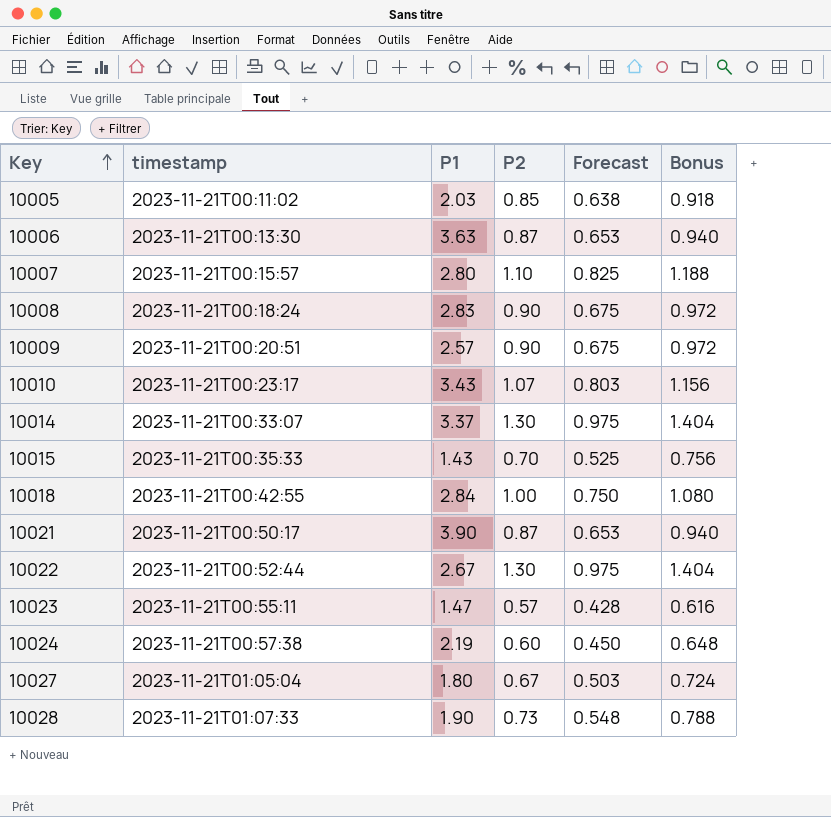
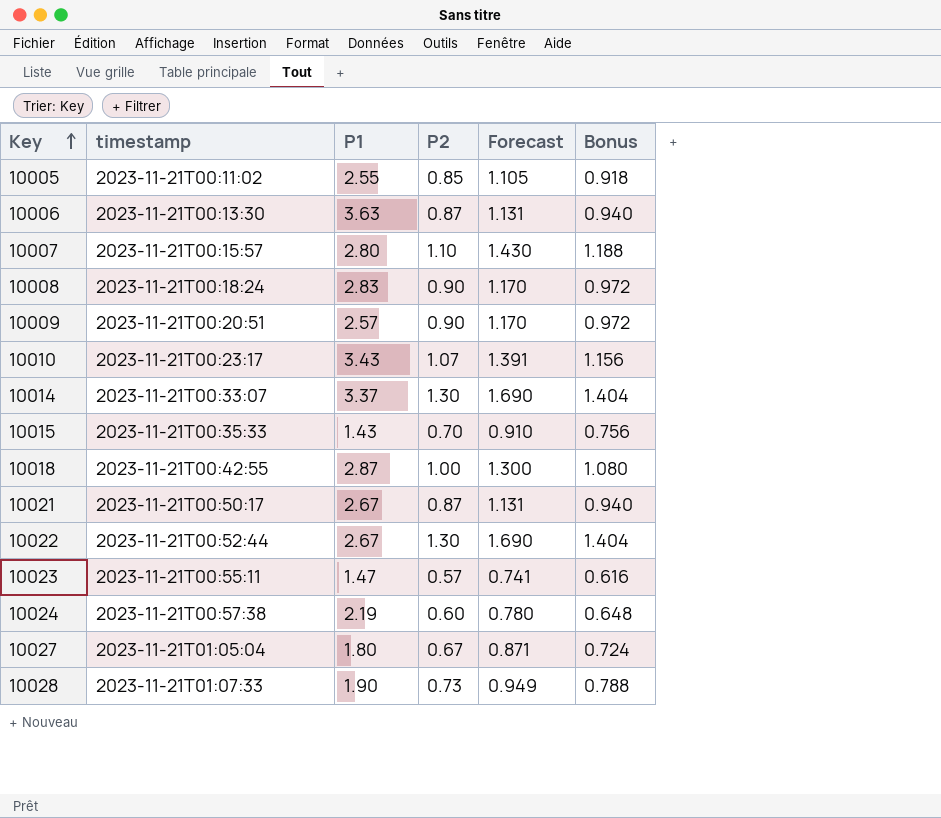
column Forecast | formula: [P2] * 0.75 -> [P2] * 1.3
10005 | P1: 2.03 -> 2.55
10018 | P1: 2.84 -> 2.87
10021 | P1: 3.90 -> 2.67

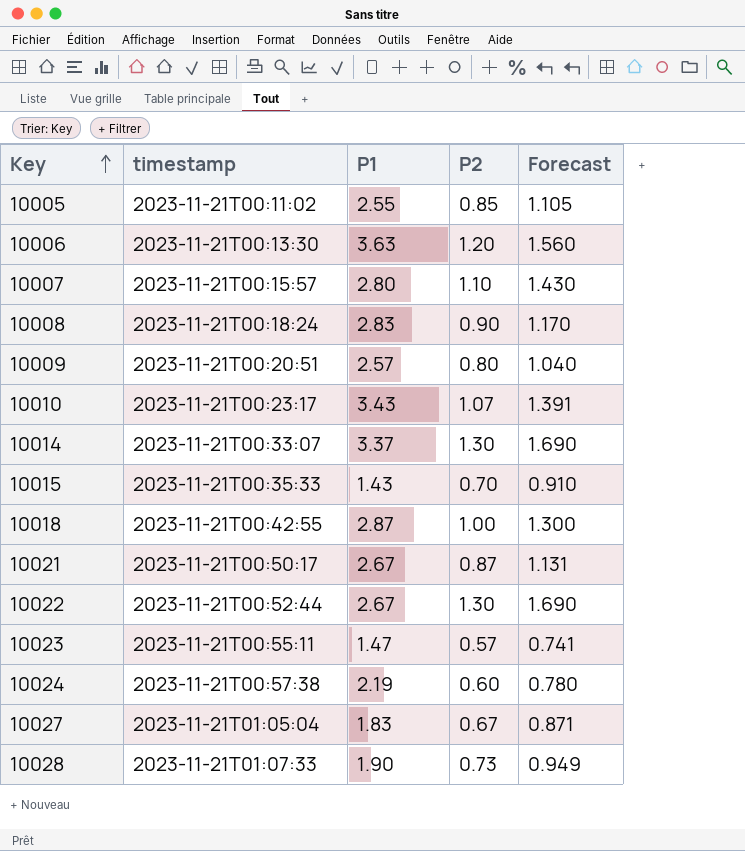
column Bonus | formula: [P2] * 1.08 -> none
10006 | P2: 0.87 -> 1.20
10006 | Forecast: 1.131 -> 1.560
10009 | P2: 0.90 -> 0.80
10009 | Forecast: 1.170 -> 1.040
10027 | P1: 1.80 -> 1.83

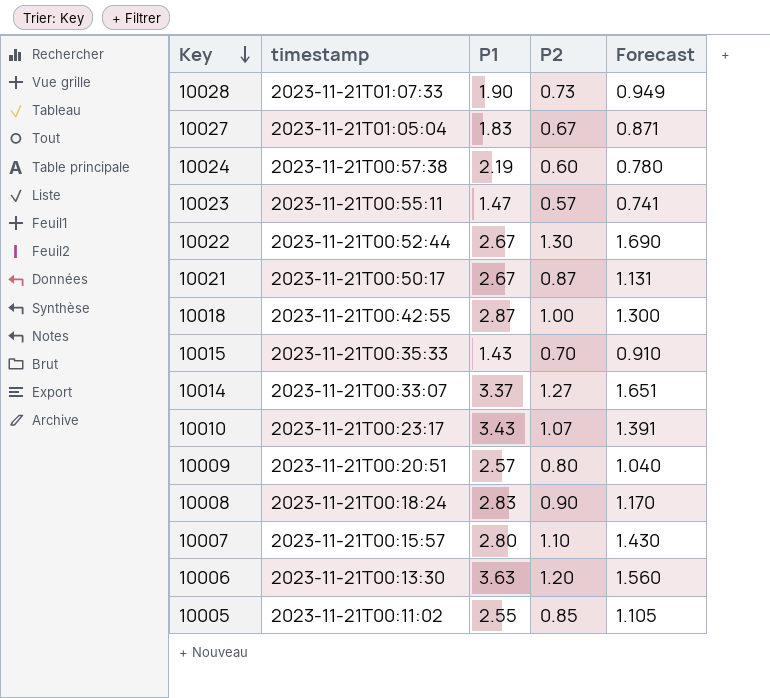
row order: Key ascending -> Key descending
10014 | P2: 1.30 -> 1.27
10014 | Forecast: 1.690 -> 1.651

